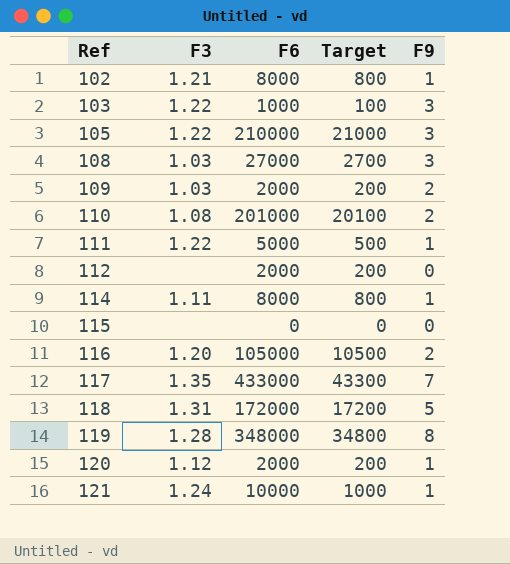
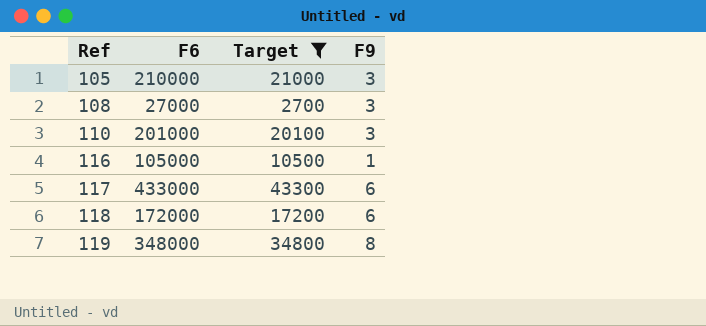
filter: none -> Target >= 2700
column F3 | position: 2 -> none
110 | F9: 2 -> 3
116 | F9: 2 -> 1
117 | F9: 7 -> 6
118 | F9: 5 -> 6

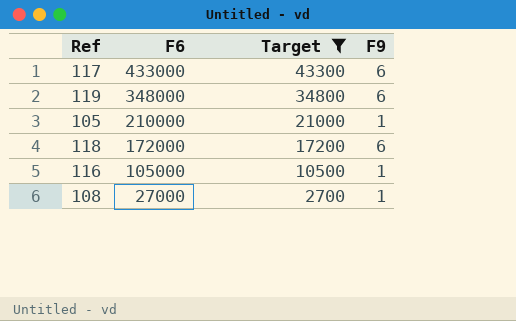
row order: Ref ascending -> F6 descending
row 110: 201000 | 20100 | 3 -> none
119 | F9: 8 -> 6
105 | F9: 3 -> 1
108 | F9: 3 -> 1

